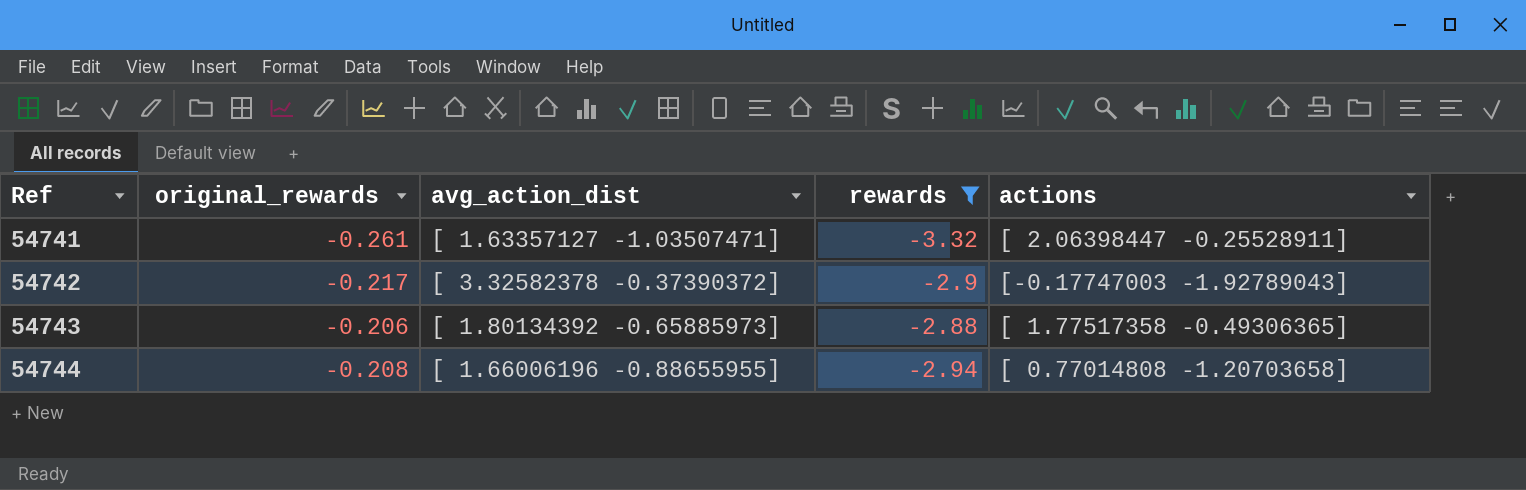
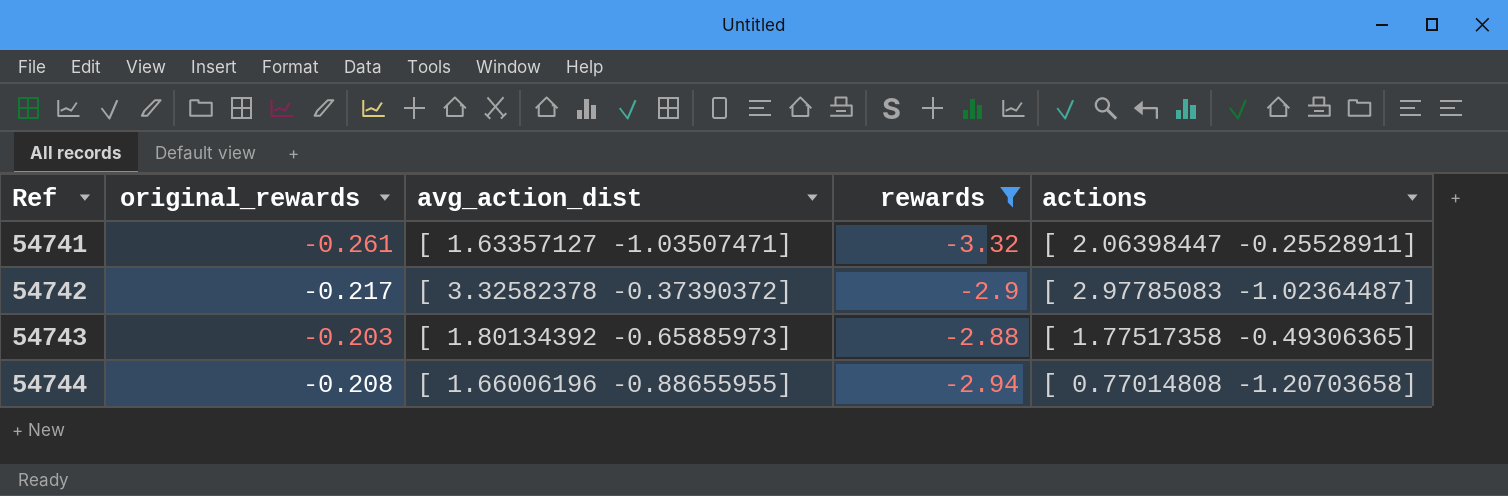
54742 | actions: [-0.17747003 -1.92789043] -> [ 2.97785083 -1.02364487]
54743 | original_rewards: -0.206 -> -0.203

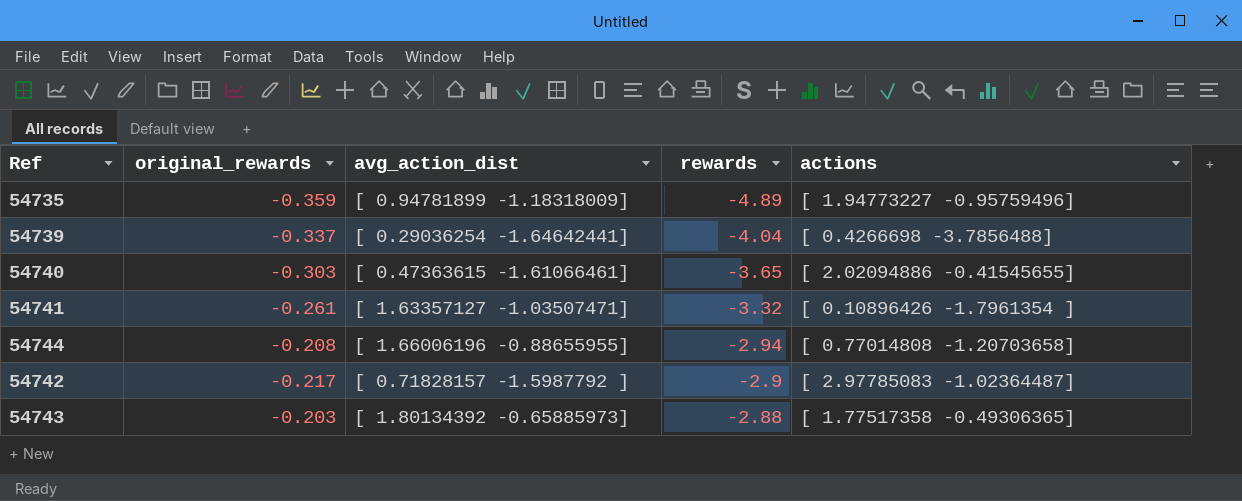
filter: rewards >= -3.32 -> none
row order: Ref ascending -> rewards ascending
54741 | actions: [ 2.06398447 -0.25528911] -> [ 0.10896426 -1.7961354 ]
54742 | avg_action_dist: [ 3.32582378 -0.37390372] -> [ 0.71828157 -1.5987792 ]

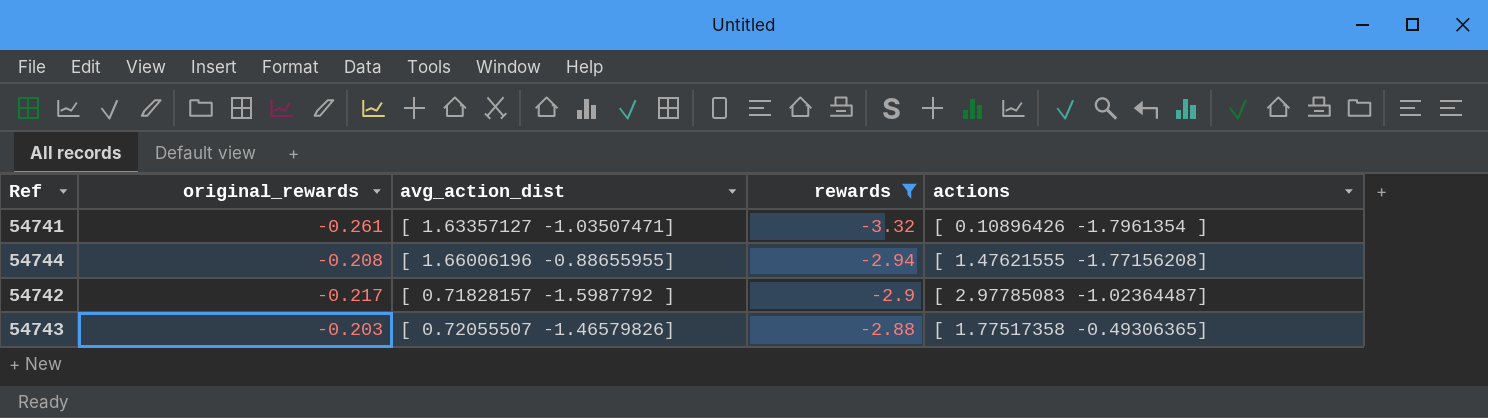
filter: none -> rewards >= -3.32
54744 | actions: [ 0.77014808 -1.20703658] -> [ 1.47621555 -1.77156208]
54743 | avg_action_dist: [ 1.80134392 -0.65885973] -> [ 0.72055507 -1.46579826]

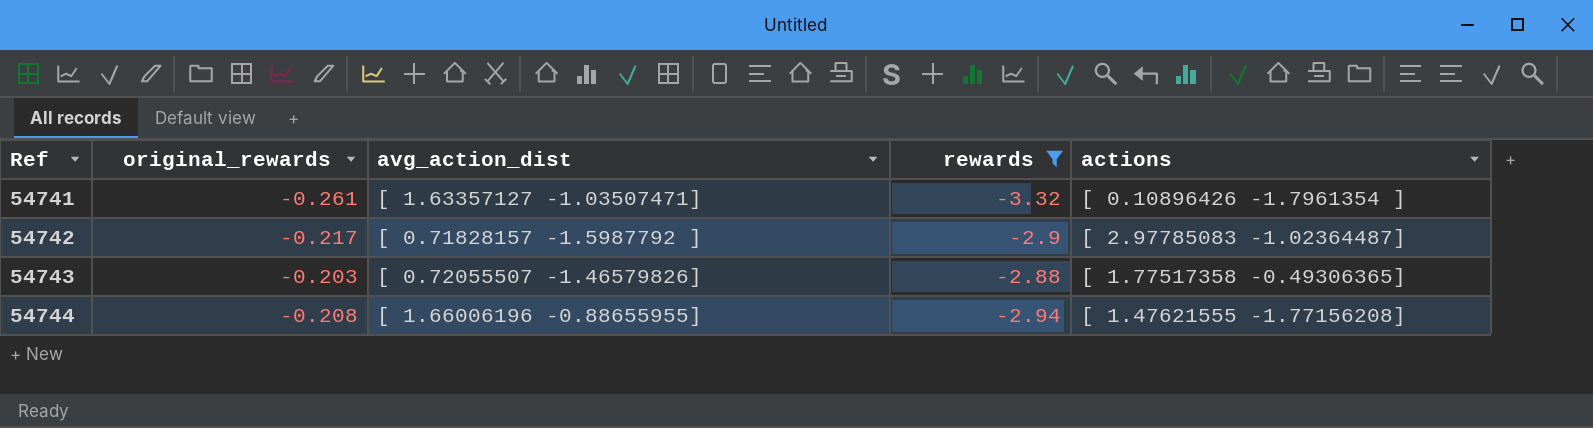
row order: rewards ascending -> Ref ascending

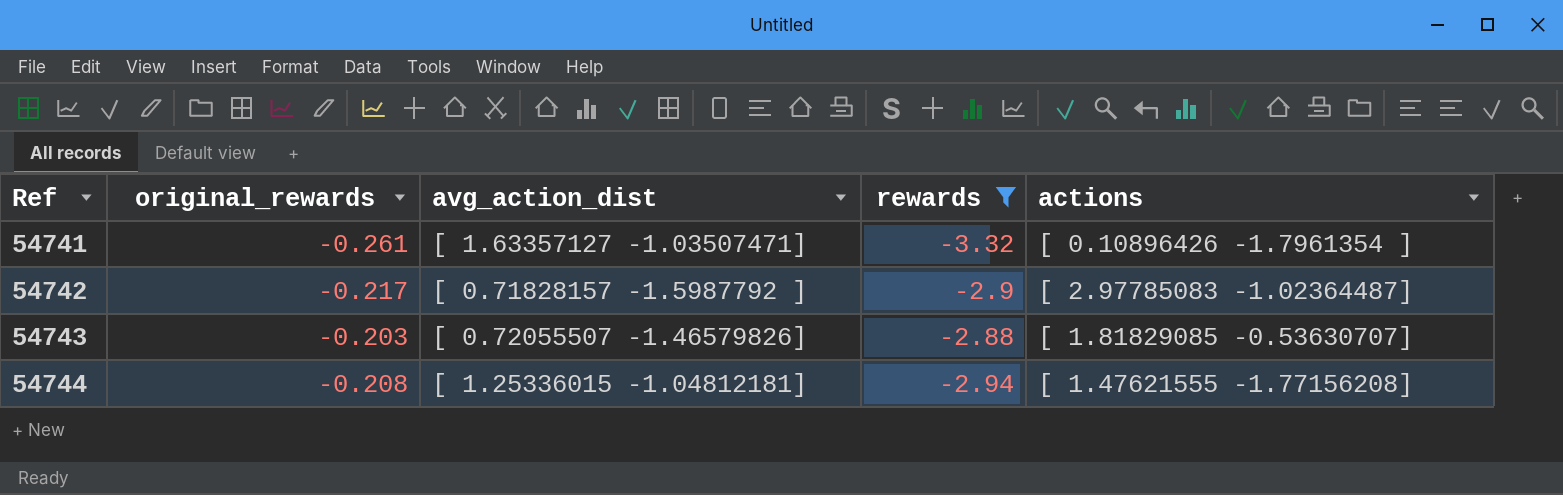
54743 | actions: [ 1.77517358 -0.49306365] -> [ 1.81829085 -0.53630707]
54744 | avg_action_dist: [ 1.66006196 -0.88655955] -> [ 1.25336015 -1.04812181]

